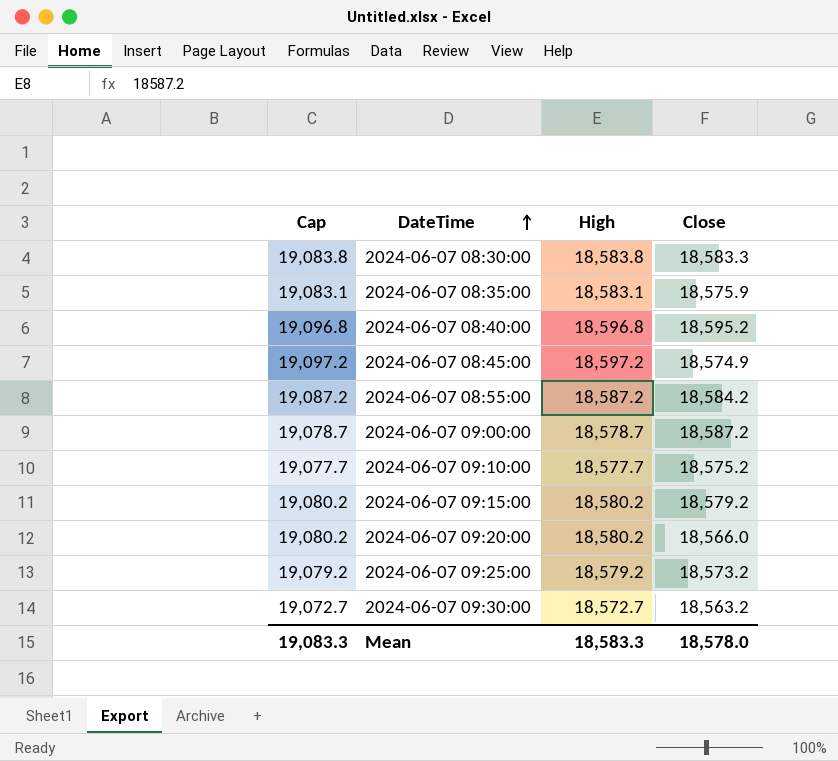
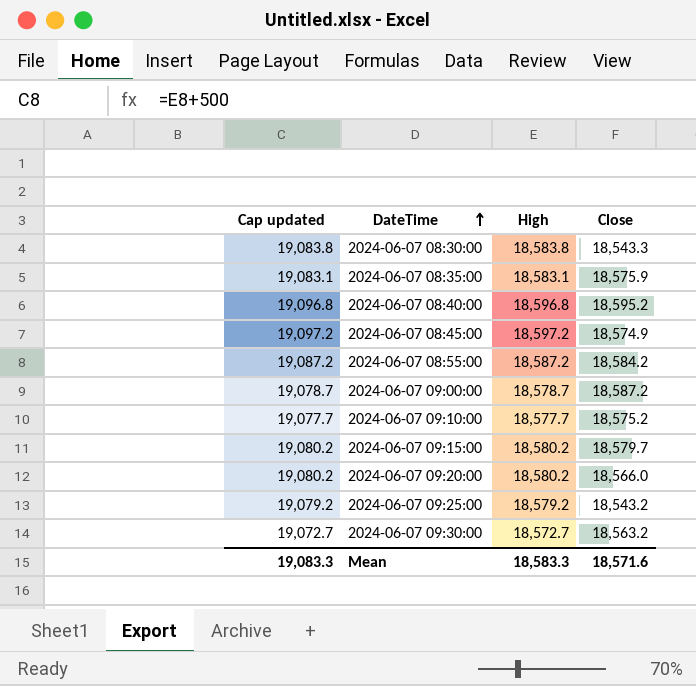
column name: Cap -> Cap updated
2024-06-07 08:30:00 | Close: 18,583.3 -> 18,543.3
2024-06-07 09:15:00 | Close: 18,579.2 -> 18,579.7
2024-06-07 09:25:00 | Close: 18,573.2 -> 18,543.2
Mean | Close: 18,578.0 -> 18,571.6

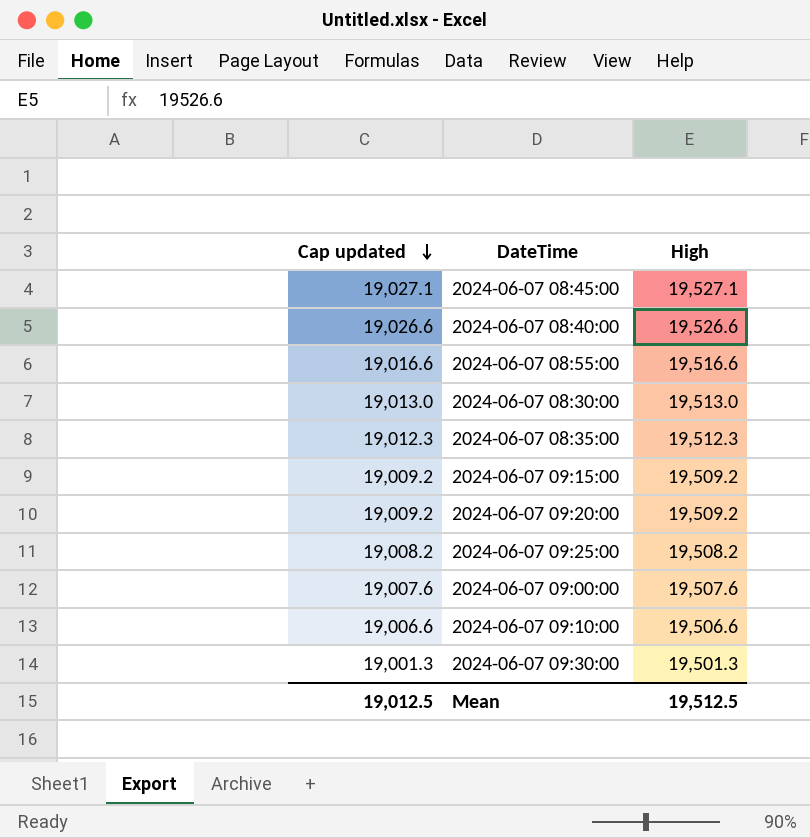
row order: DateTime ascending -> Cap updated descending
column Close | position: 4 -> none
column Cap updated | formula: [High] + 500 -> [High] - 500
2024-06-07 08:45:00 | High: 18,597.2 -> 19,527.1
2024-06-07 08:40:00 | High: 18,596.8 -> 19,526.6
2024-06-07 08:55:00 | High: 18,587.2 -> 19,516.6
2024-06-07 08:30:00 | High: 18,583.8 -> 19,513.0
2024-06-07 08:35:00 | High: 18,583.1 -> 19,512.3
2024-06-07 09:15:00 | High: 18,580.2 -> 19,509.2
2024-06-07 09:20:00 | High: 18,580.2 -> 19,509.2
2024-06-07 09:25:00 | High: 18,579.2 -> 19,508.2
2024-06-07 09:00:00 | High: 18,578.7 -> 19,507.6
2024-06-07 09:10:00 | High: 18,577.7 -> 19,506.6
2024-06-07 09:30:00 | High: 18,572.7 -> 19,501.3
Mean | Cap updated: 19,083.3 -> 19,012.5
Mean | High: 18,583.3 -> 19,512.5

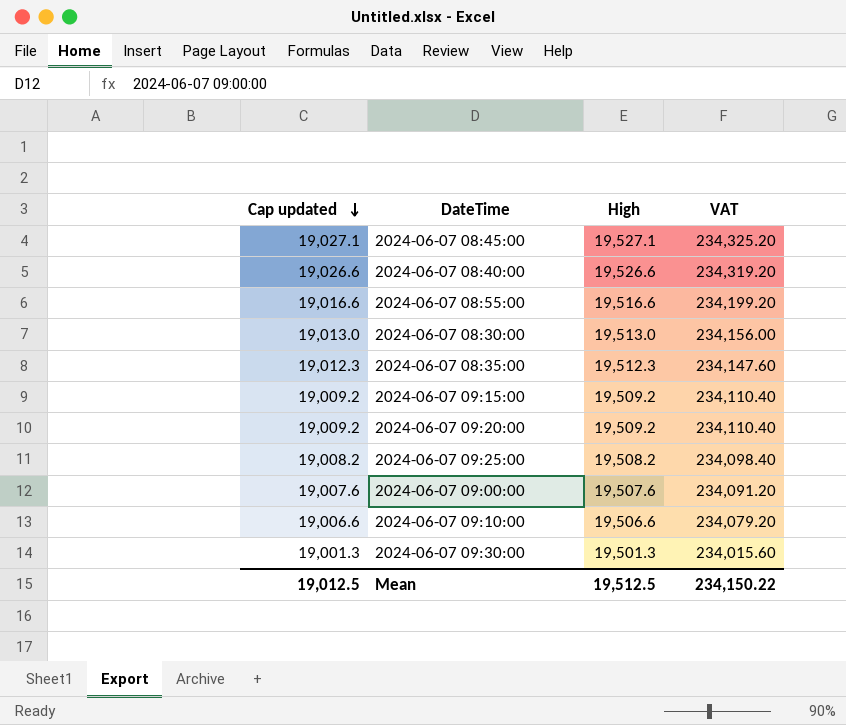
column VAT | formula: none -> [High] * 12

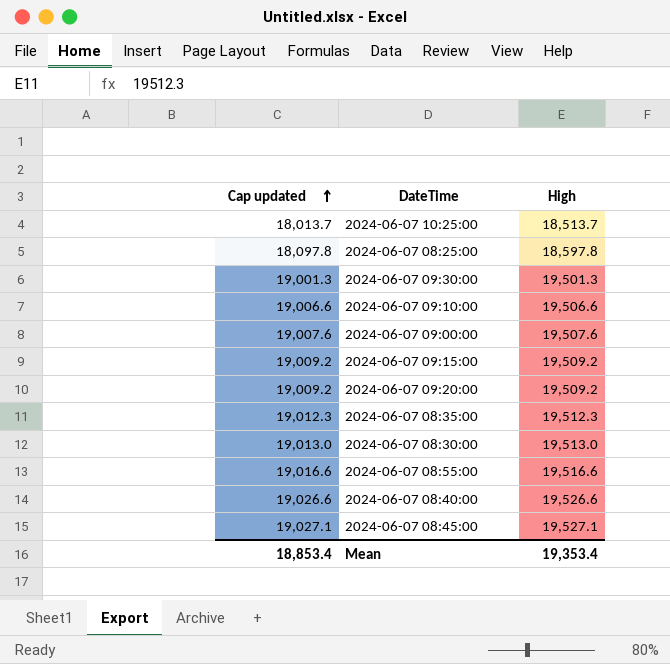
row order: Cap updated descending -> Cap updated ascending
column VAT | formula: [High] * 12 -> none
row 2024-06-07 09:25:00: 19,008.2 | 19,508.2 | 234,098.40 -> none
row 2024-06-07 10:25:00: none -> 18,013.7 | 18,513.7
row 2024-06-07 08:25:00: none -> 18,097.8 | 18,597.8
Mean | Cap updated: 19,012.5 -> 18,853.4
Mean | High: 19,512.5 -> 19,353.4

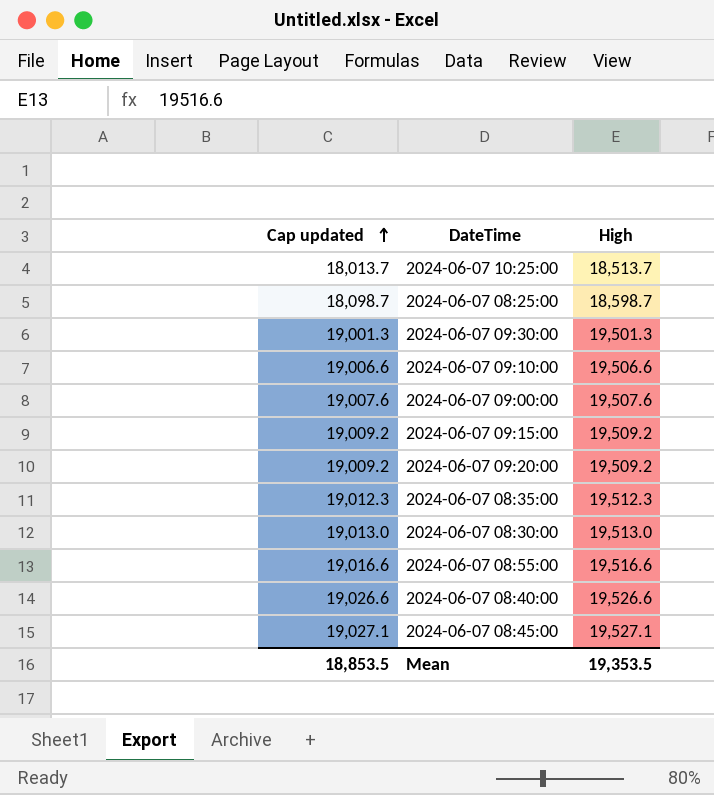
2024-06-07 08:25:00 | Cap updated: 18,097.8 -> 18,098.7
2024-06-07 08:25:00 | High: 18,597.8 -> 18,598.7
Mean | Cap updated: 18,853.4 -> 18,853.5
Mean | High: 19,353.4 -> 19,353.5

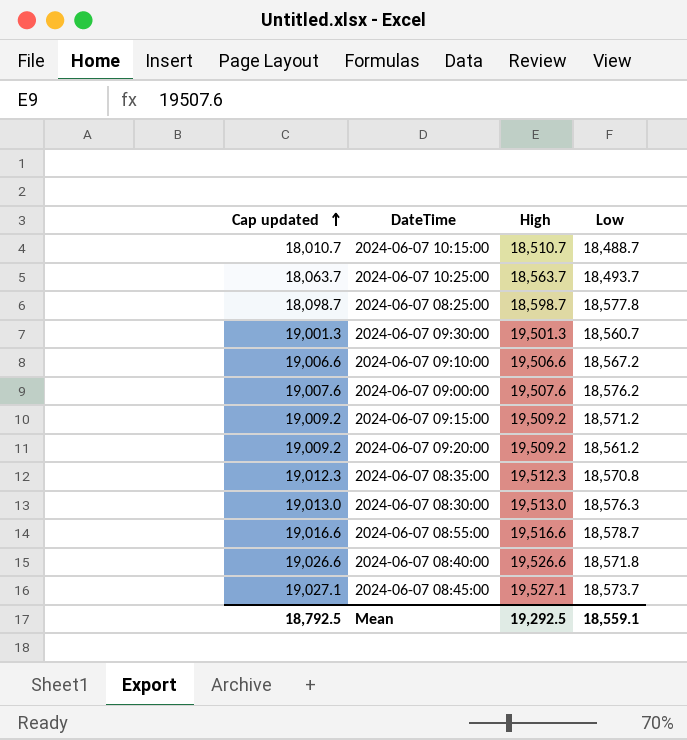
column Low | position: none -> 4
row 2024-06-07 10:15:00: none -> 18,010.7 | 18,510.7 | 18,488.7
2024-06-07 10:25:00 | Cap updated: 18,013.7 -> 18,063.7
2024-06-07 10:25:00 | High: 18,513.7 -> 18,563.7
Mean | Cap updated: 18,853.5 -> 18,792.5
Mean | High: 19,353.5 -> 19,292.5

